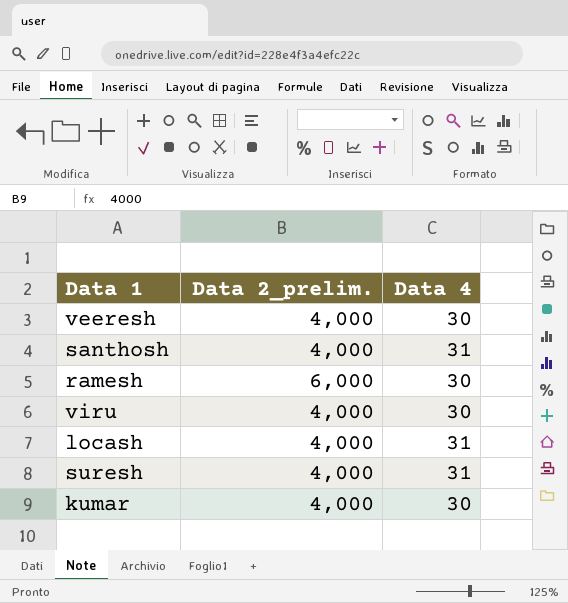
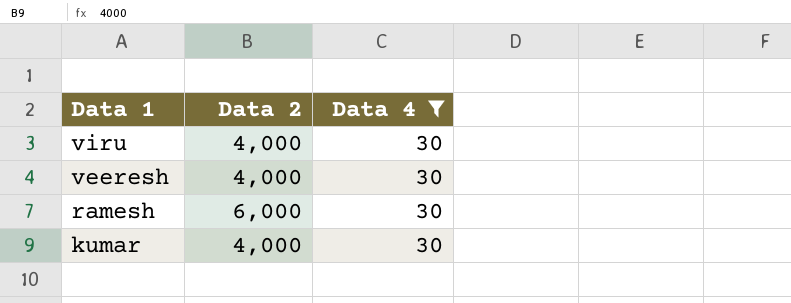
filter: none -> Data 4 = 30
row order: none -> Data 1 descending
column name: Data 2_prelim. -> Data 2

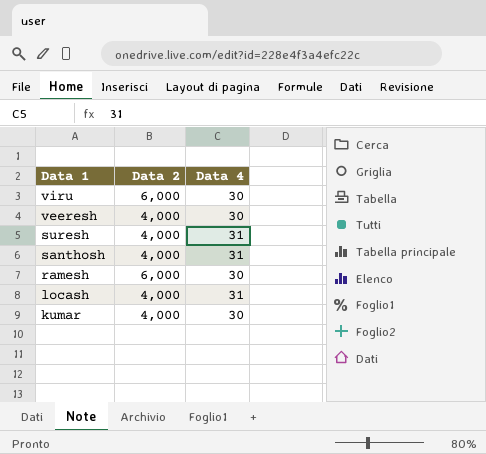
filter: Data 4 = 30 -> none
viru | Data 2: 4,000 -> 6,000

